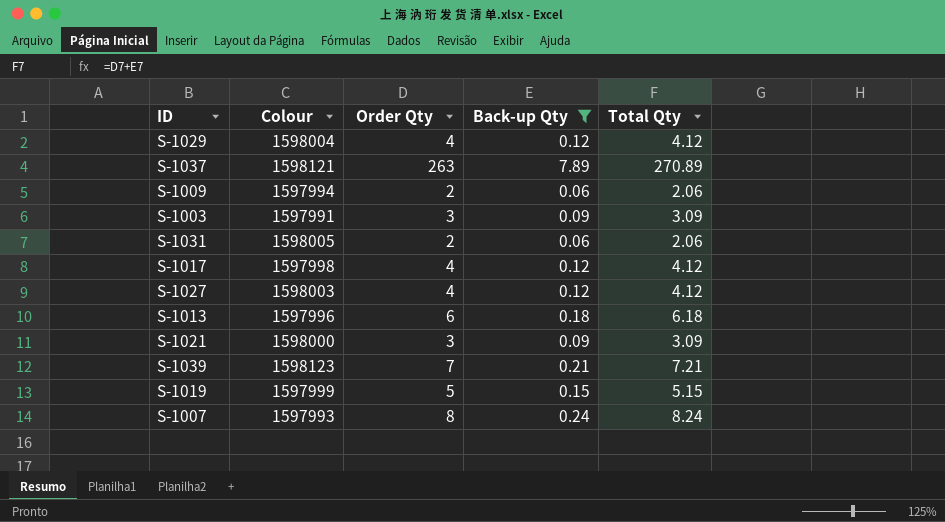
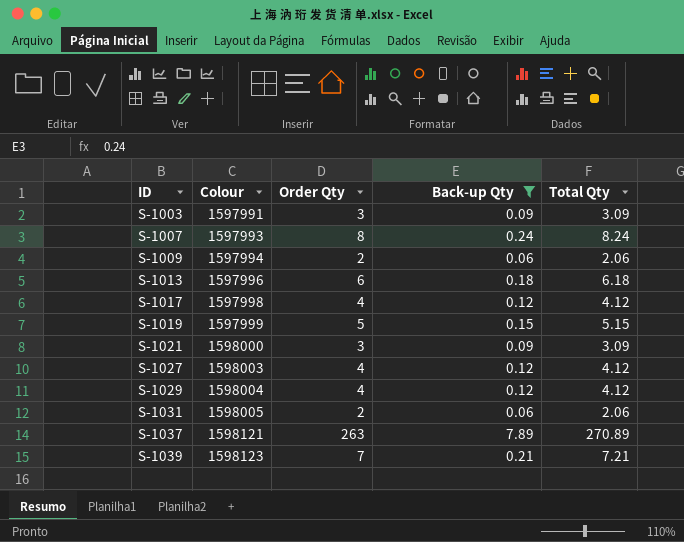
row order: none -> ID ascending

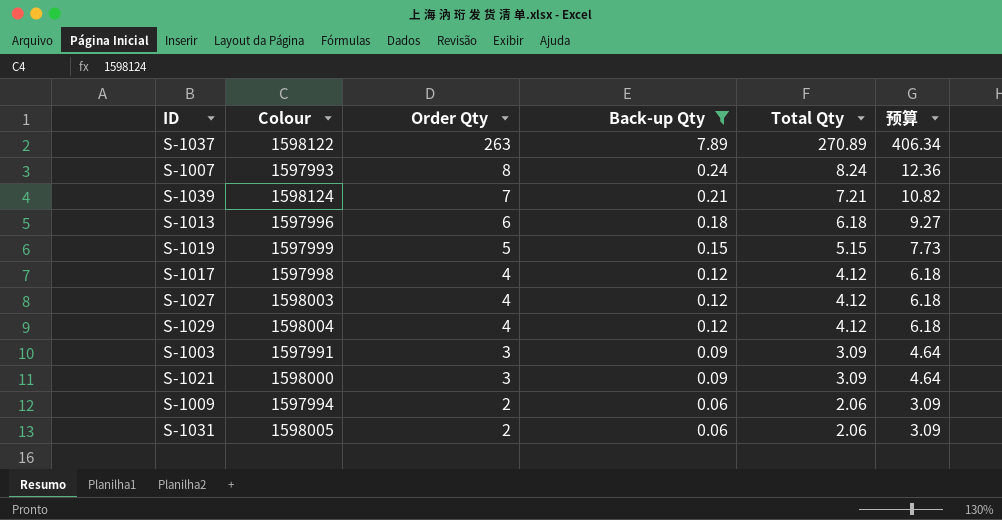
row order: ID ascending -> Order Qty descending
column 预算 | formula: none -> [Total Qty] * 1.5
S-1037 | Colour: 1598121 -> 1598122
S-1039 | Colour: 1598123 -> 1598124

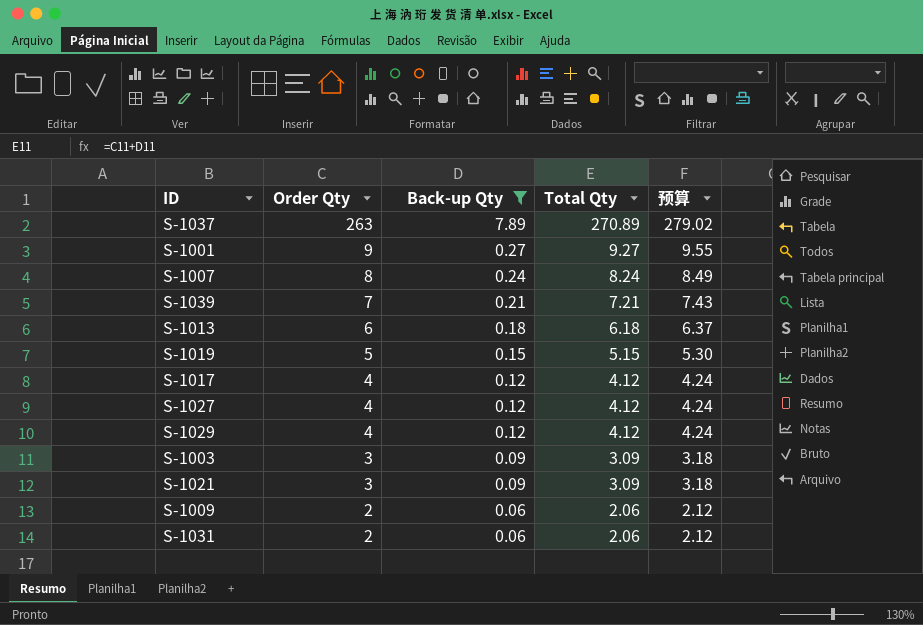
column Colour | position: 2 -> none
column 预算 | formula: [Total Qty] * 1.5 -> [Total Qty] * 1.03
row S-1001: none -> 9 | 0.27 | 9.27 | 9.55

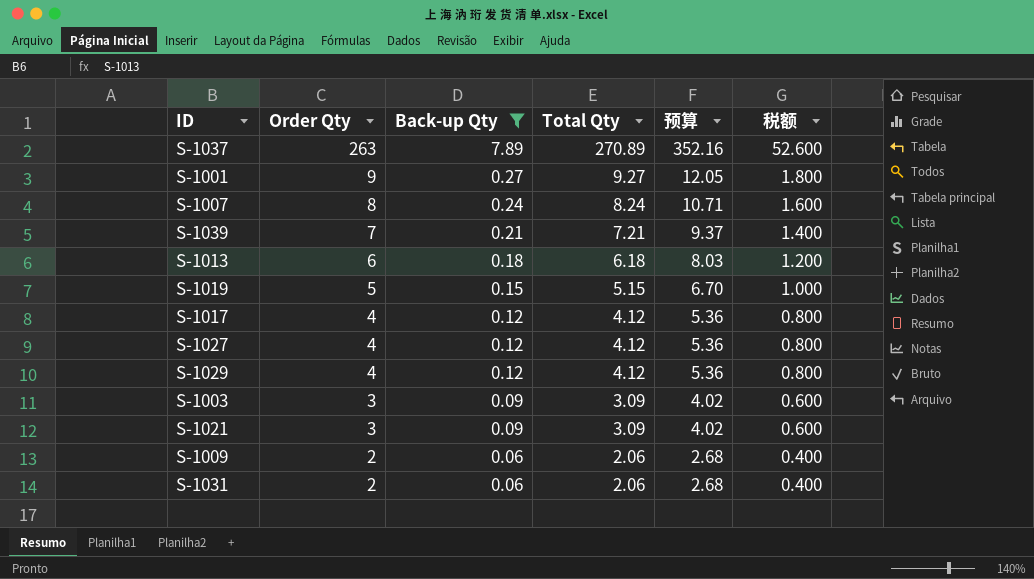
column 预算 | formula: [Total Qty] * 1.03 -> [Total Qty] * 1.3
column 税额 | formula: none -> [Order Qty] * 0.2

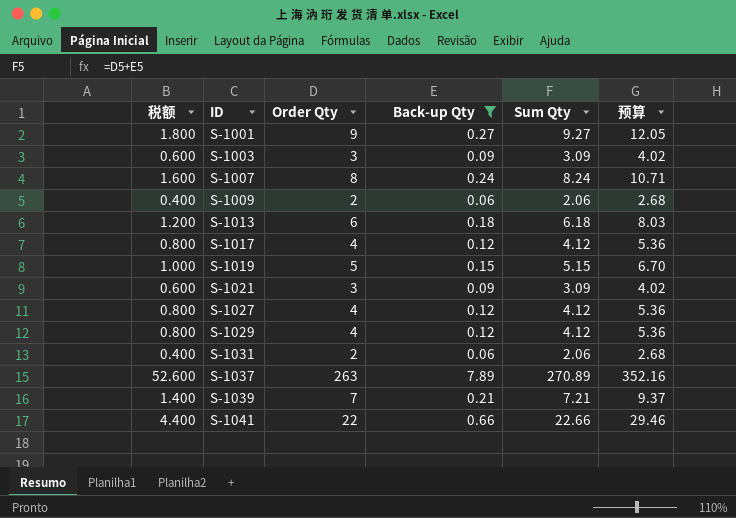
row order: Order Qty descending -> ID ascending
column 税额 | position: 6 -> 1
column name: Total Qty -> Sum Qty
row S-1041: none -> 4.400 | 22 | 0.66 | 22.66 | 29.46

